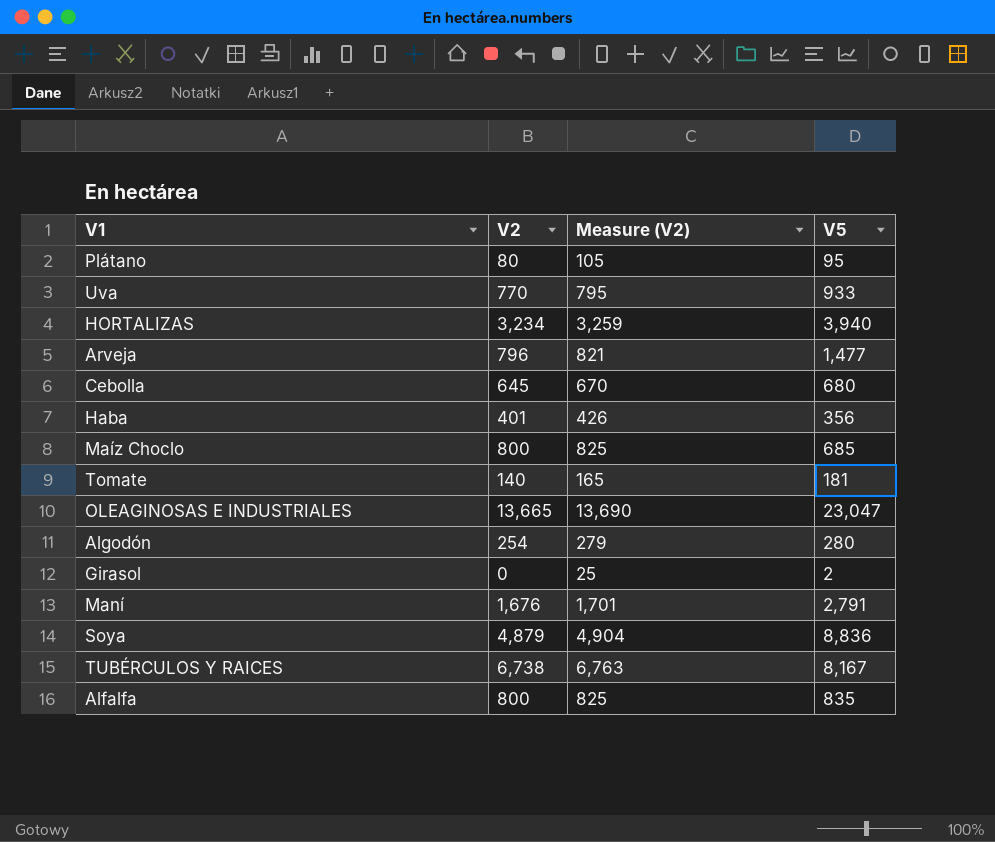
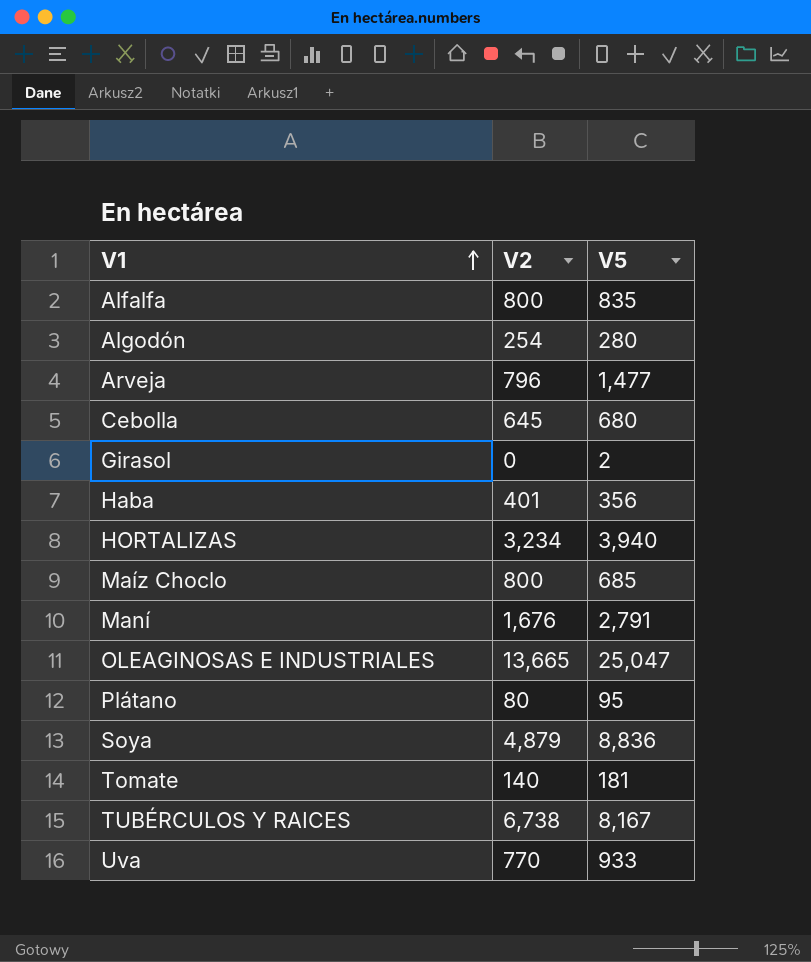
row order: none -> V1 ascending
column Measure (V2) | formula: [V2] + 25 -> none
OLEAGINOSAS E INDUSTRIALES | V5: 23,047 -> 25,047

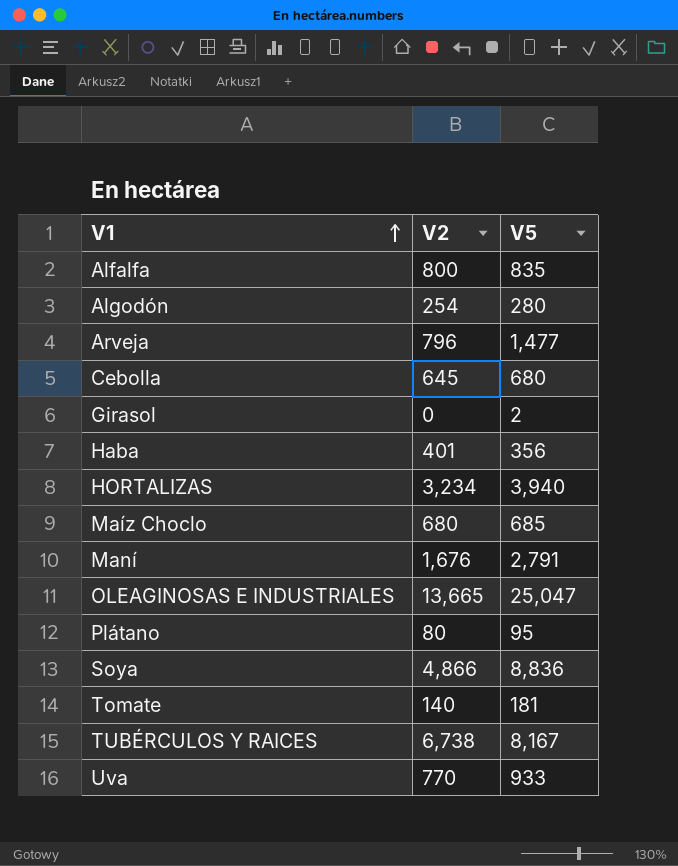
Maíz Choclo | V2: 800 -> 680
Soya | V2: 4,879 -> 4,866

